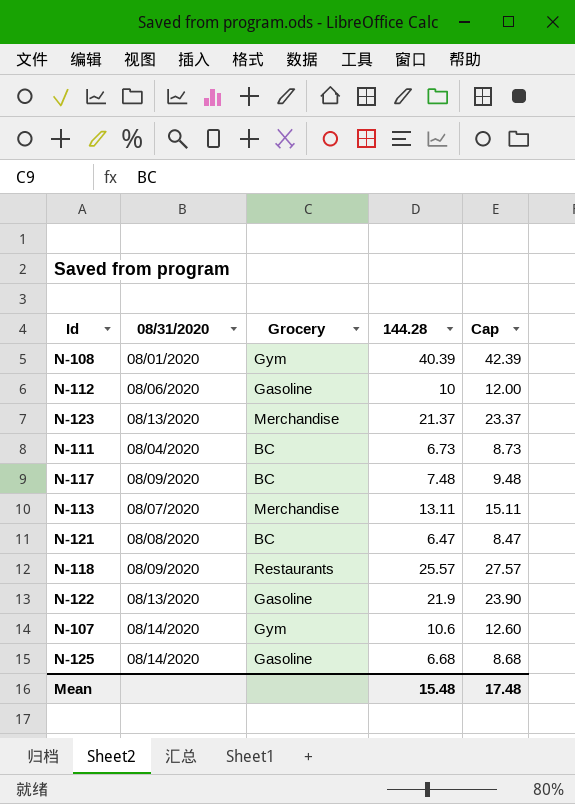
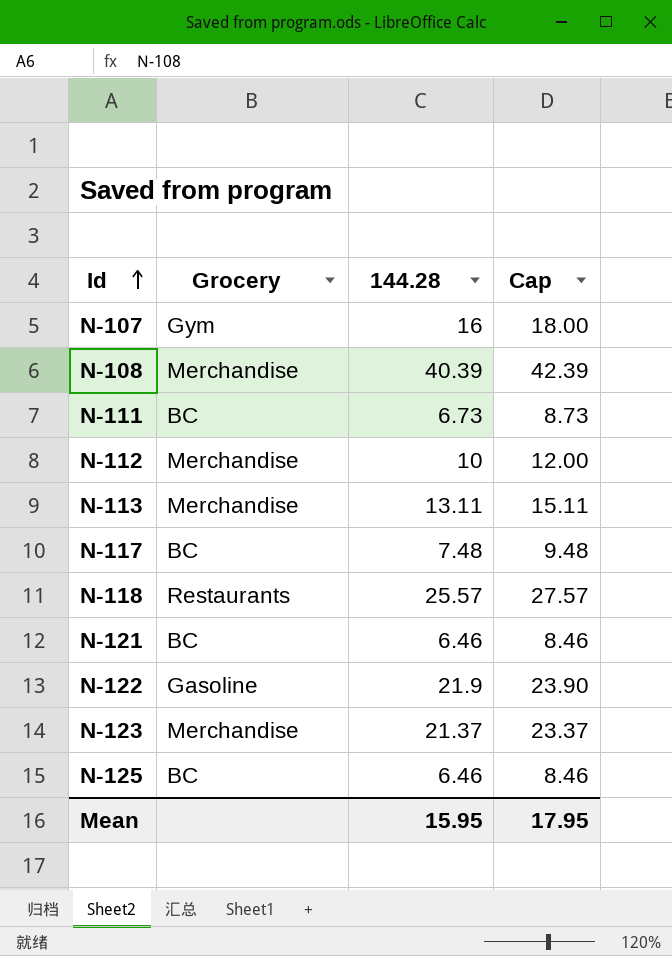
row order: none -> Id ascending
column 08/31/2020 | position: 2 -> none
N-107 | 144.28: 10.6 -> 16
N-107 | Cap: 12.60 -> 18.00
N-108 | Grocery: Gym -> Merchandise
N-112 | Grocery: Gasoline -> Merchandise
N-121 | 144.28: 6.47 -> 6.46
N-121 | Cap: 8.47 -> 8.46
N-125 | Grocery: Gasoline -> BC
N-125 | 144.28: 6.68 -> 6.46
N-125 | Cap: 8.68 -> 8.46
Mean | 144.28: 15.48 -> 15.95
Mean | Cap: 17.48 -> 17.95

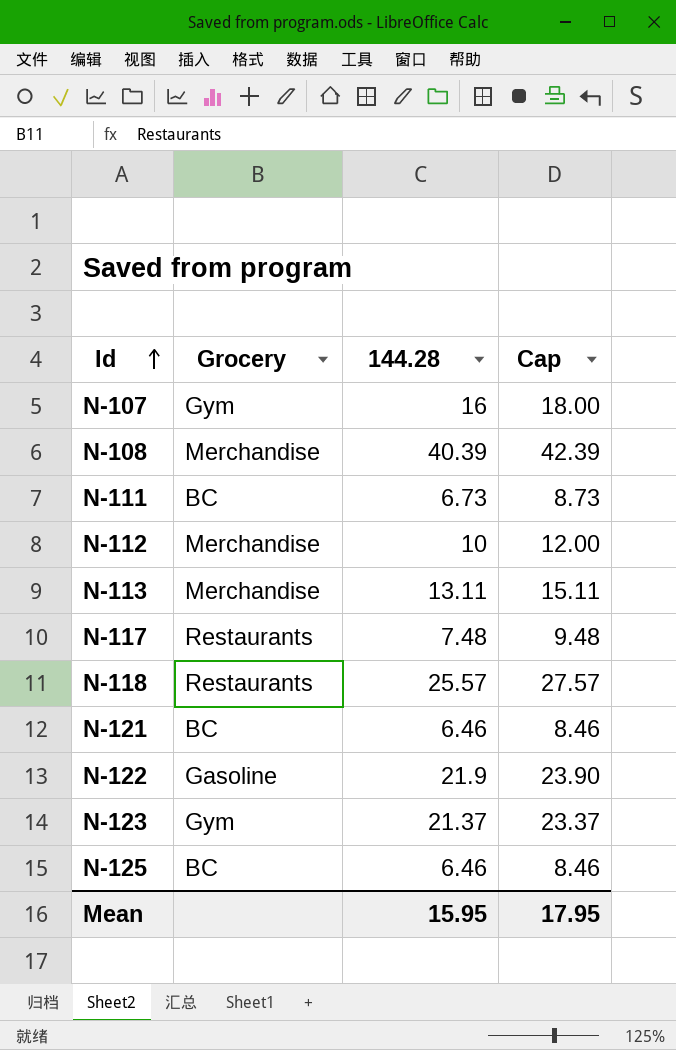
N-117 | Grocery: BC -> Restaurants
N-123 | Grocery: Merchandise -> Gym

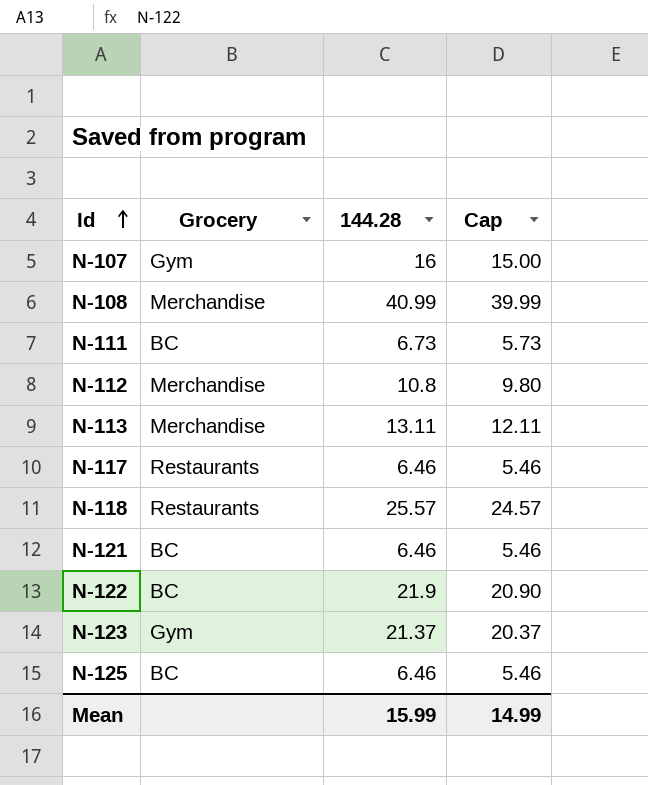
column Cap | formula: [144.28] + 2 -> [144.28] - 1
N-108 | 144.28: 40.39 -> 40.99
N-112 | 144.28: 10 -> 10.8
N-117 | 144.28: 7.48 -> 6.46
N-122 | Grocery: Gasoline -> BC
Mean | 144.28: 15.95 -> 15.99
Mean | Cap: 17.95 -> 14.99

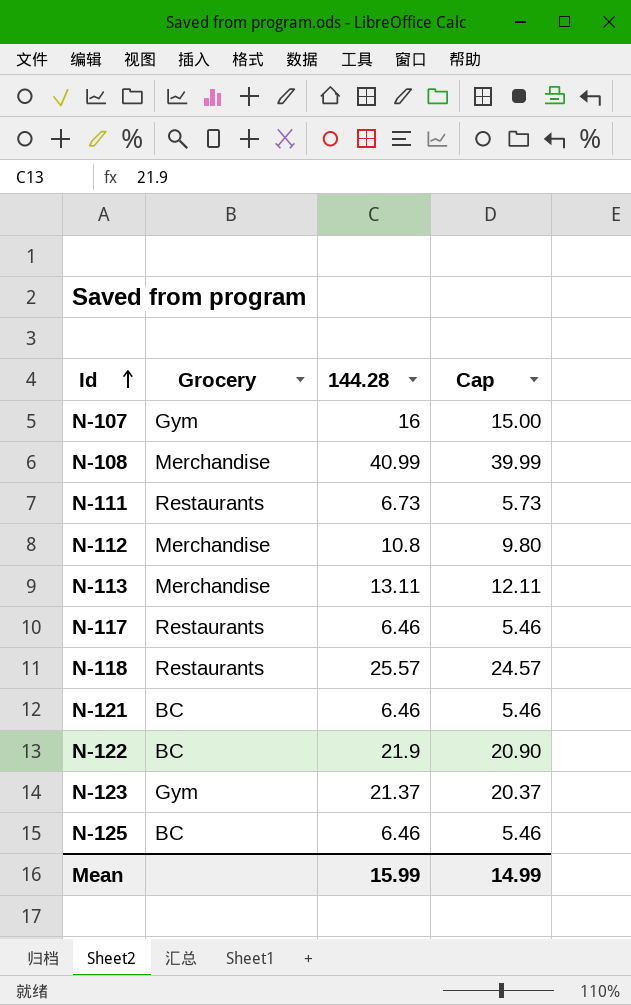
N-111 | Grocery: BC -> Restaurants

